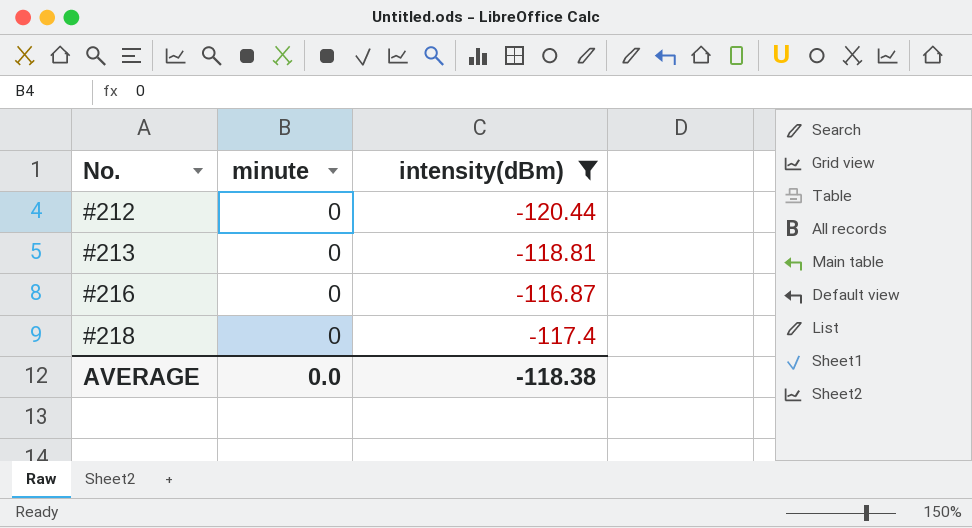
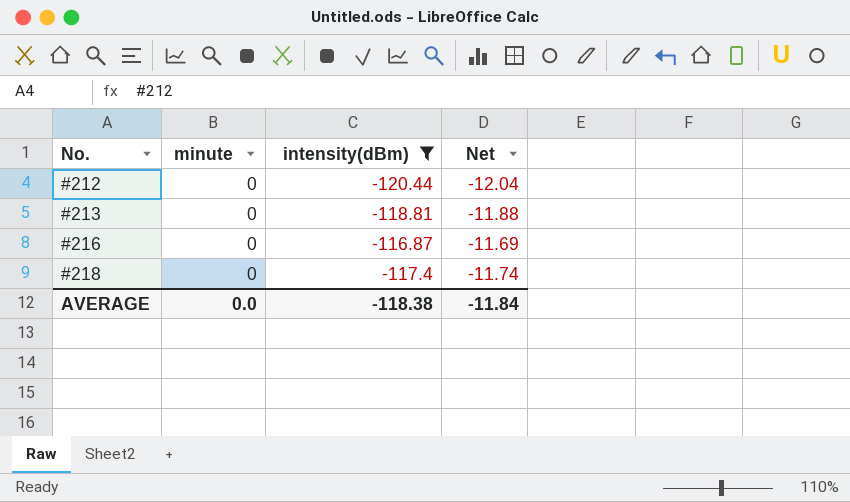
column Net | formula: none -> [intensity(dBm)] * 0.1

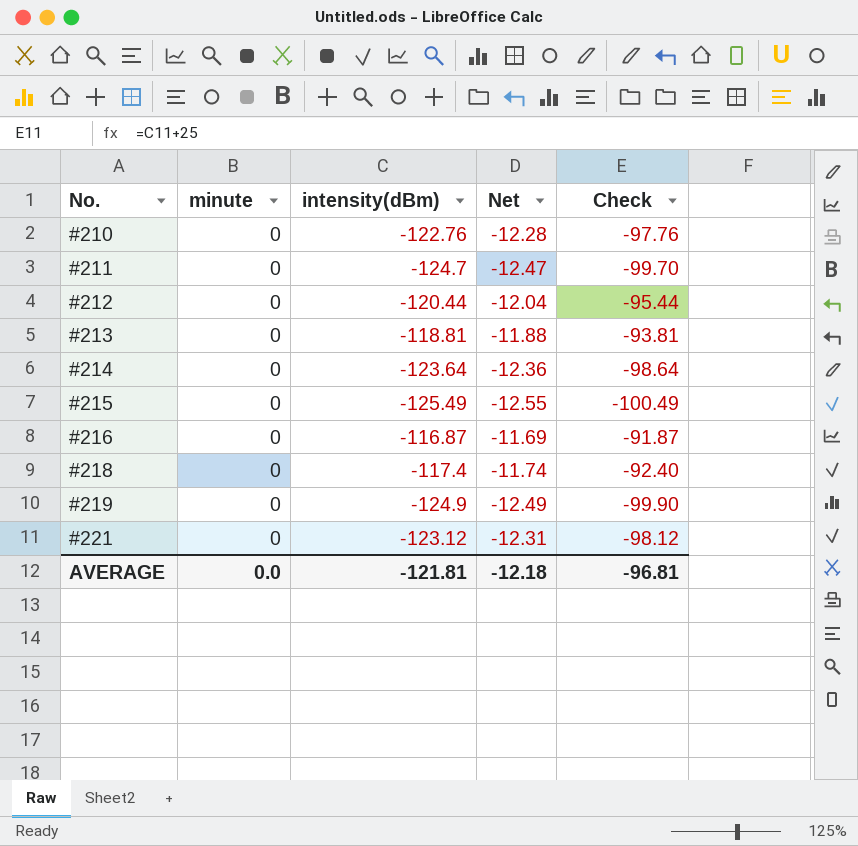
filter: intensity(dBm) >= -120.44 -> none
column Check | formula: none -> [intensity(dBm)] + 25
AVERAGE | intensity(dBm): -118.38 -> -121.81
AVERAGE | Net: -11.84 -> -12.18

